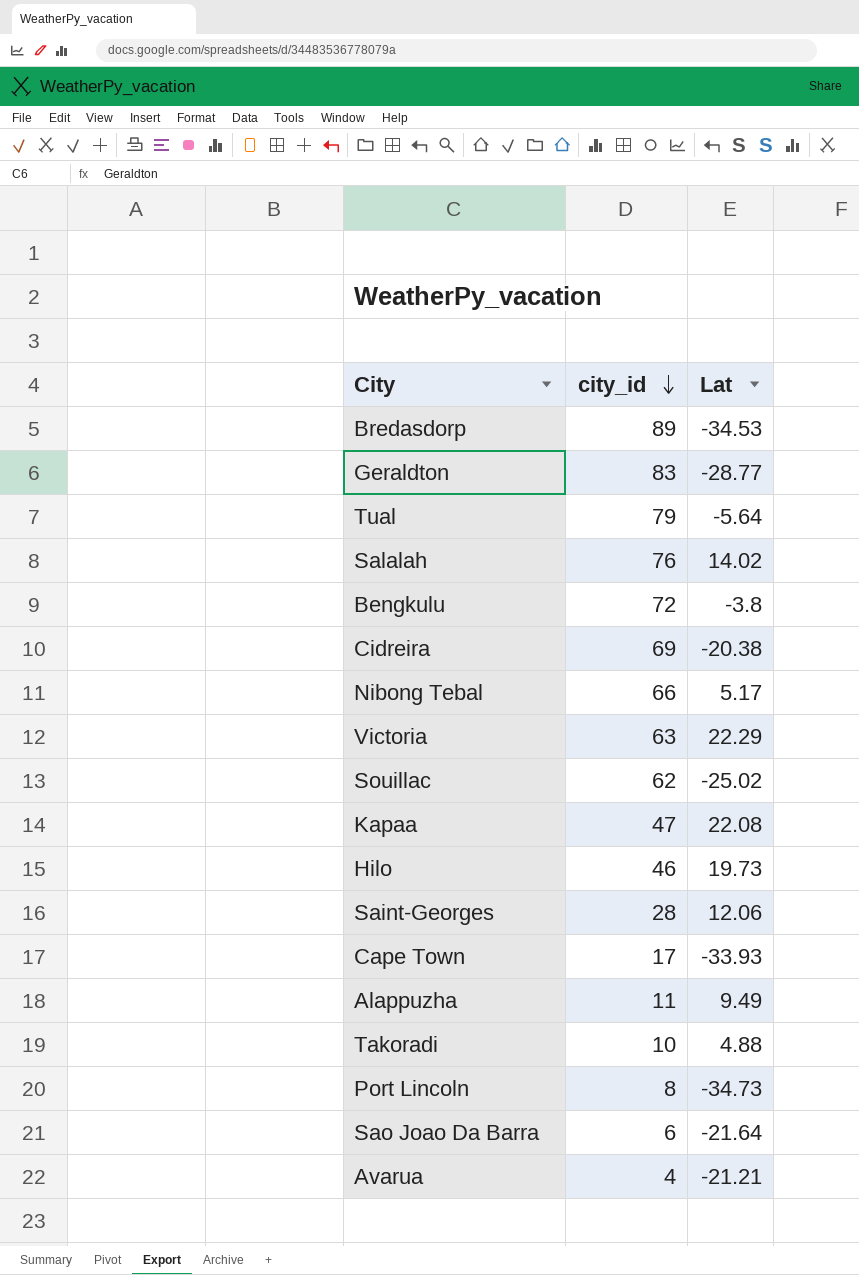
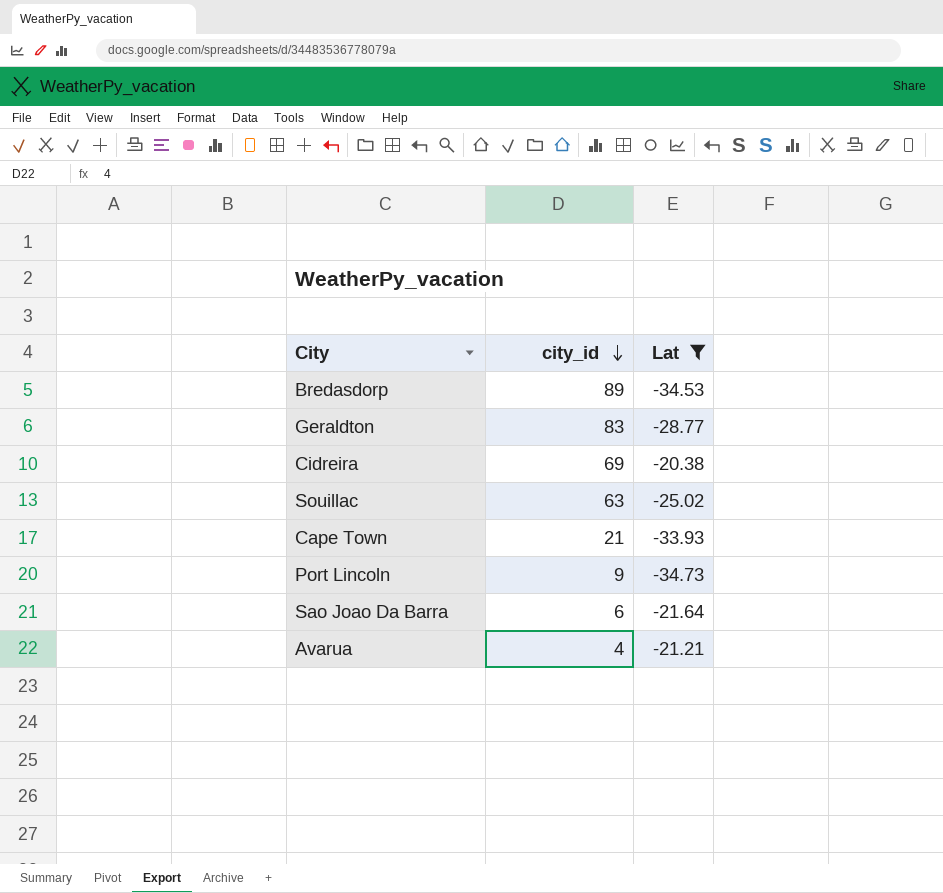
filter: none -> Lat <= -20.38
Souillac | city_id: 62 -> 63
Cape Town | city_id: 17 -> 21
Port Lincoln | city_id: 8 -> 9

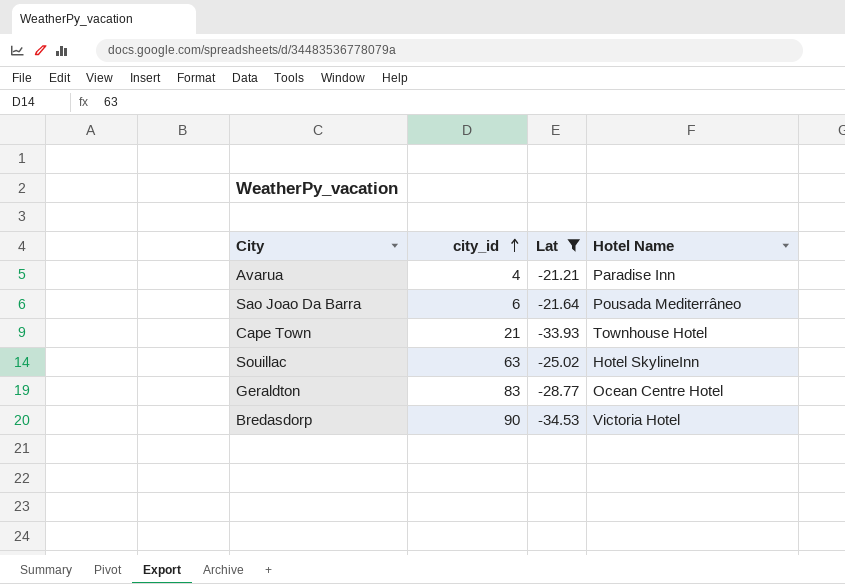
row order: city_id descending -> city_id ascending
column Hotel Name | position: none -> 4
row Cidreira: 69 | -20.38 -> none
row Port Lincoln: 9 | -34.73 -> none
Bredasdorp | city_id: 89 -> 90

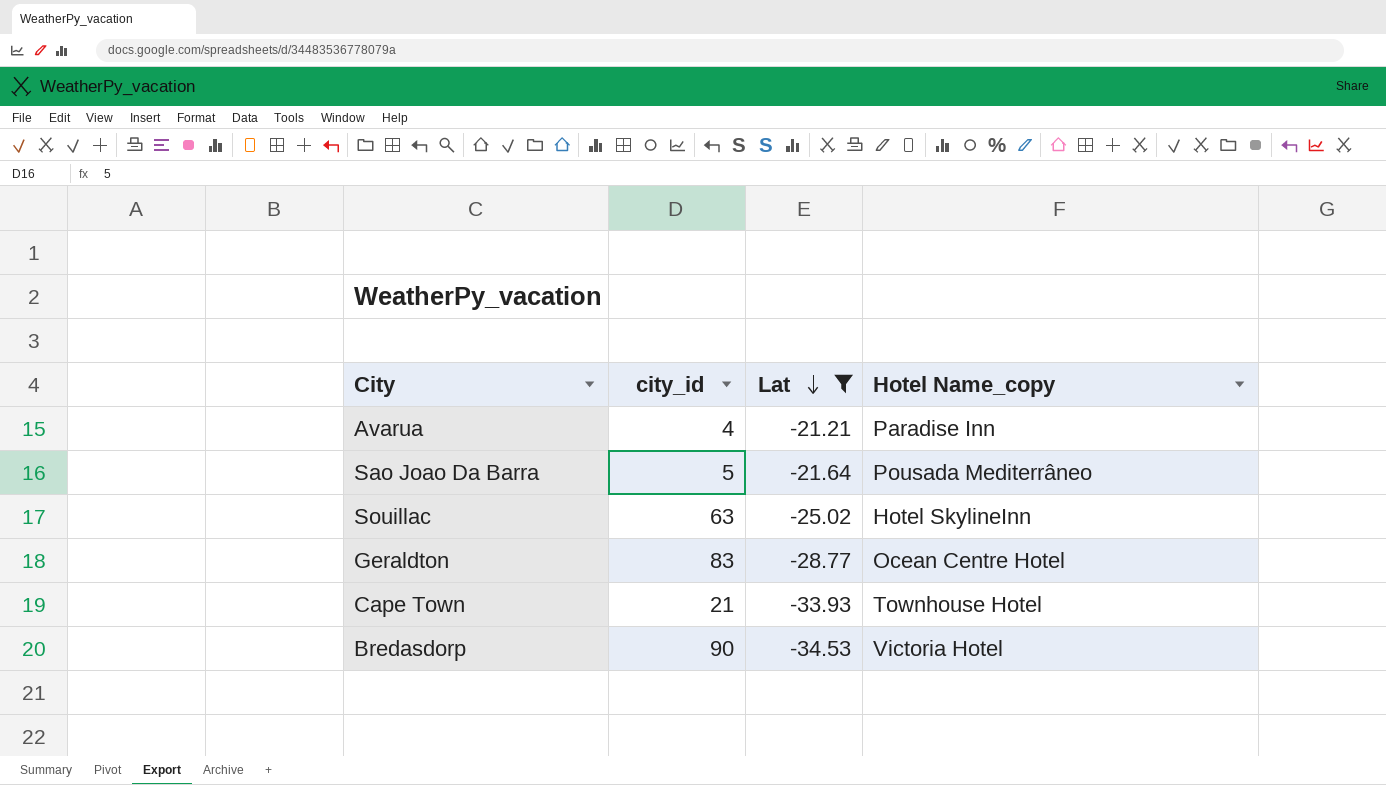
row order: city_id ascending -> Lat descending
column name: Hotel Name -> Hotel Name_copy
Sao Joao Da Barra | city_id: 6 -> 5

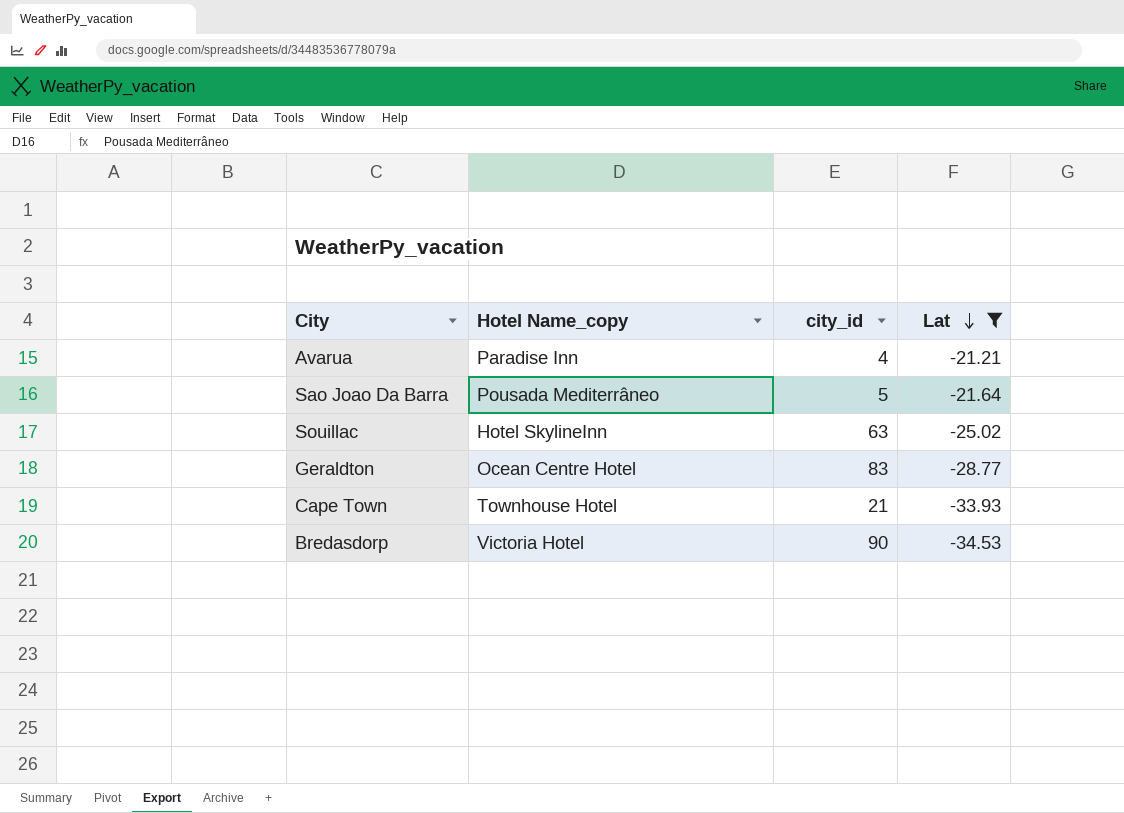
column Hotel Name_copy | position: 4 -> 2

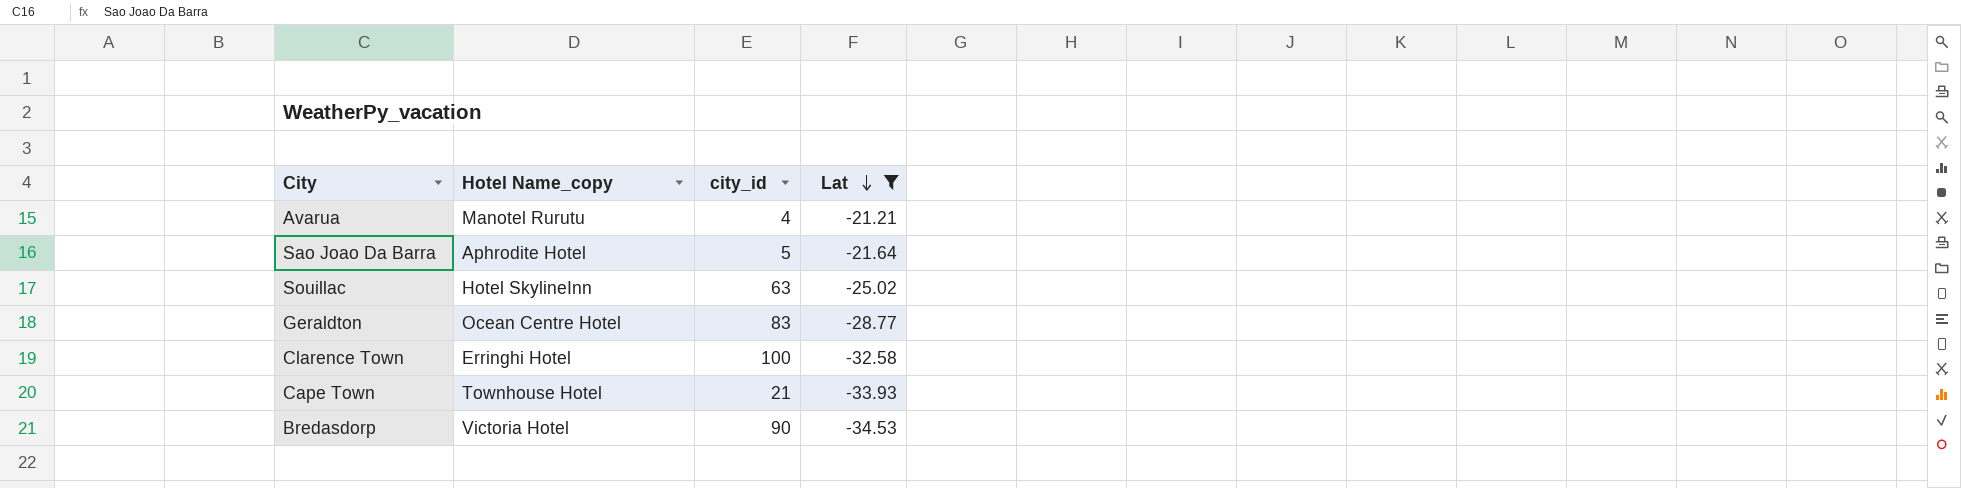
Avarua | Hotel Name_copy: Paradise Inn -> Manotel Rurutu
Sao Joao Da Barra | Hotel Name_copy: Pousada Mediterrâneo -> Aphrodite Hotel
row Clarence Town: none -> Erringhi Hotel | 100 | -32.58

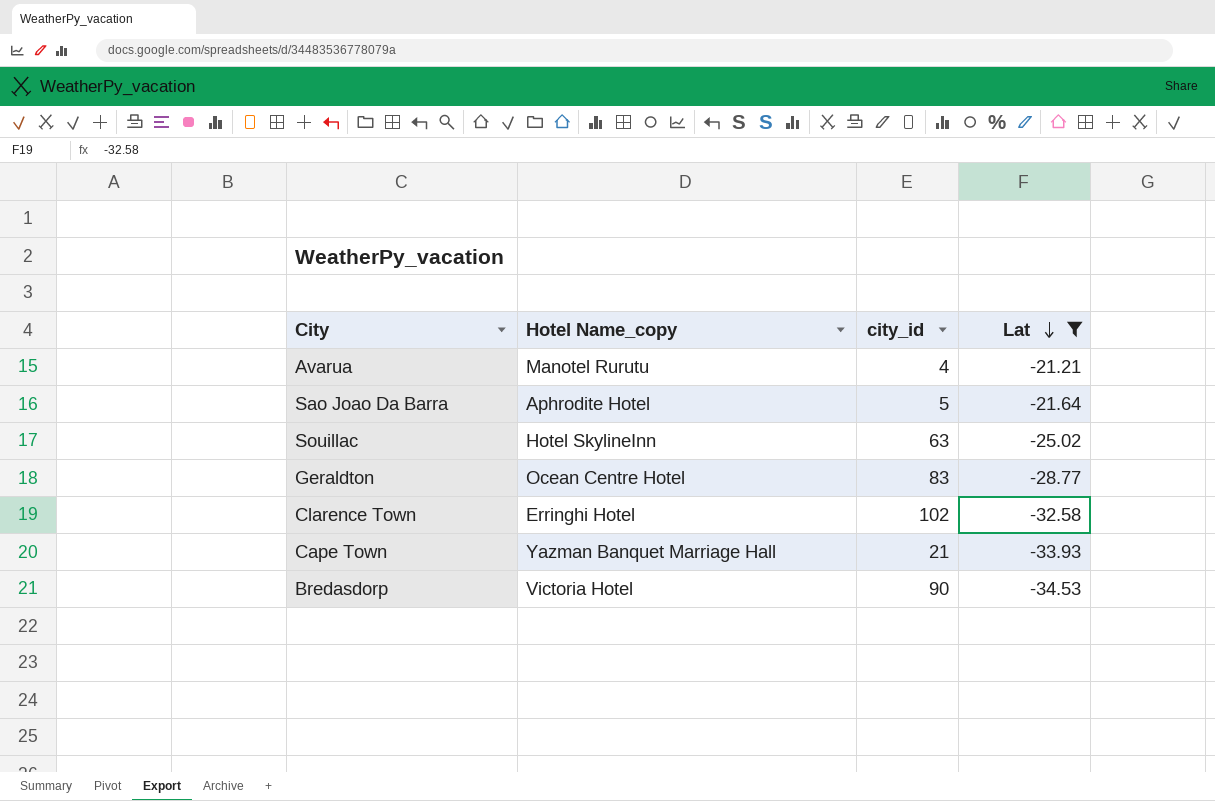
Clarence Town | city_id: 100 -> 102
Cape Town | Hotel Name_copy: Townhouse Hotel -> Yazman Banquet Marriage Hall

